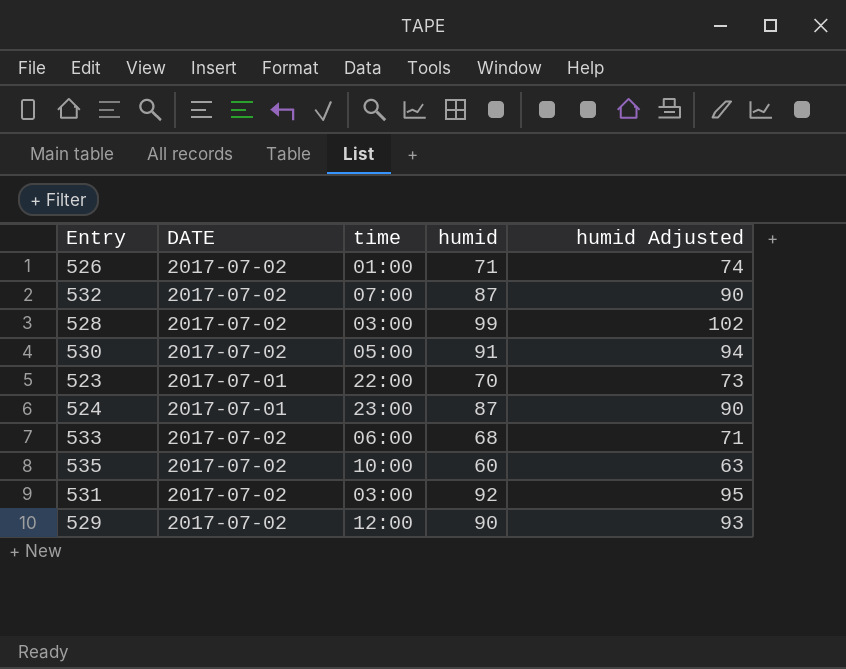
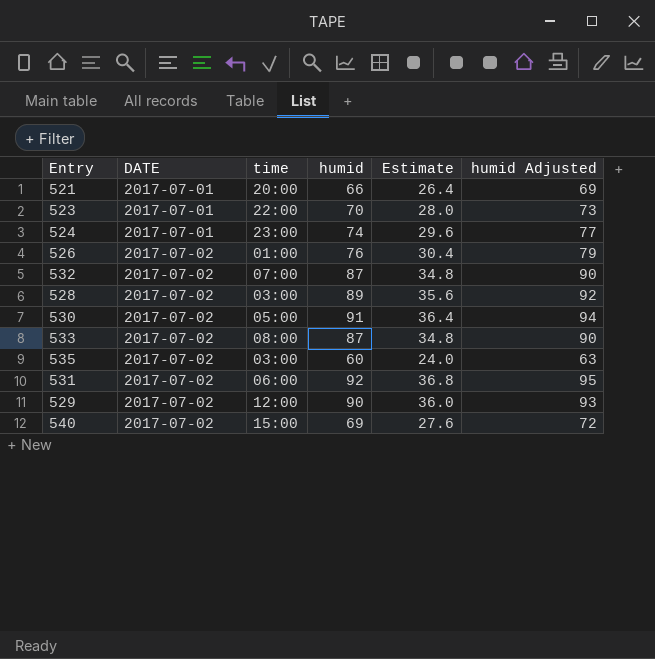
row order: none -> DATE ascending
column Estimate | formula: none -> [humid] * 0.4
row 521: none -> 2017-07-01 | 20:00 | 66 | 26.4 | 69
524 | humid: 87 -> 74
524 | humid Adjusted: 90 -> 77
526 | humid: 71 -> 76
526 | humid Adjusted: 74 -> 79
528 | humid: 99 -> 89
528 | humid Adjusted: 102 -> 92
533 | time: 06:00 -> 08:00
533 | humid: 68 -> 87
533 | humid Adjusted: 71 -> 90
535 | time: 10:00 -> 03:00
531 | time: 03:00 -> 06:00
row 540: none -> 2017-07-02 | 15:00 | 69 | 27.6 | 72

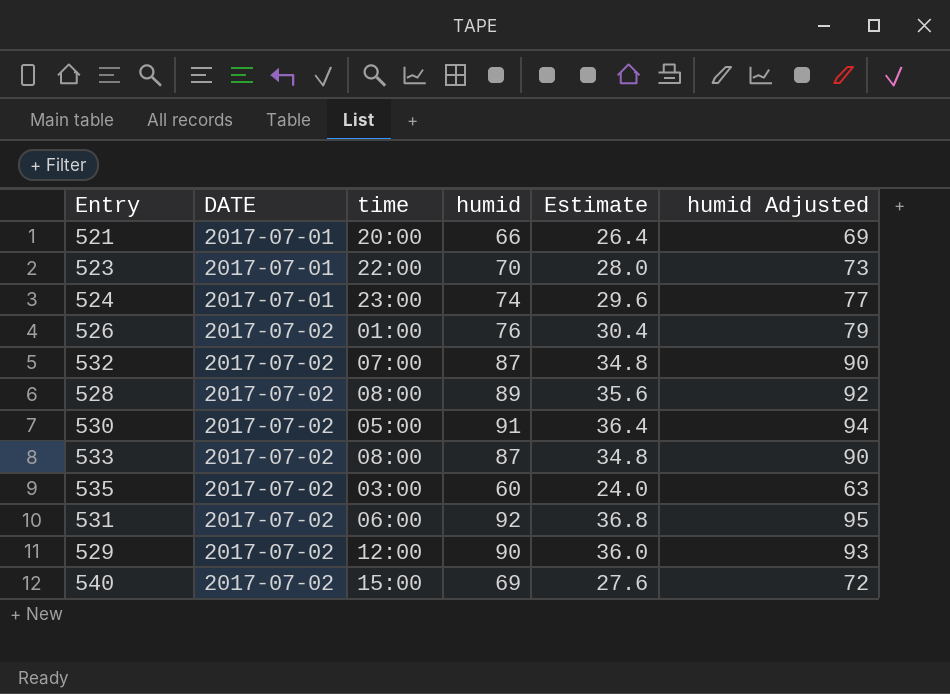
528 | time: 03:00 -> 08:00

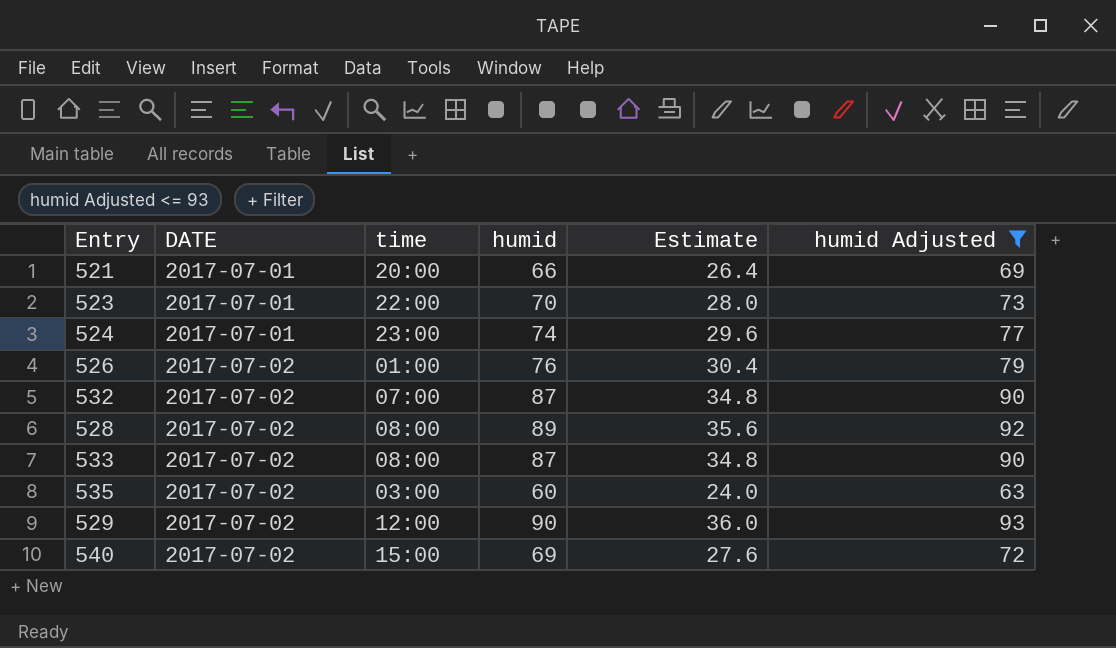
filter: none -> humid Adjusted <= 93

